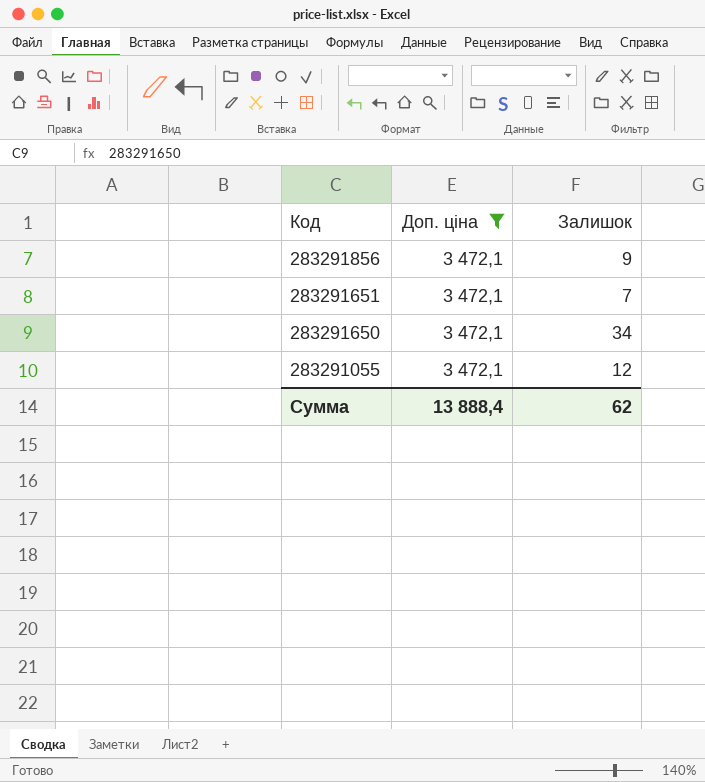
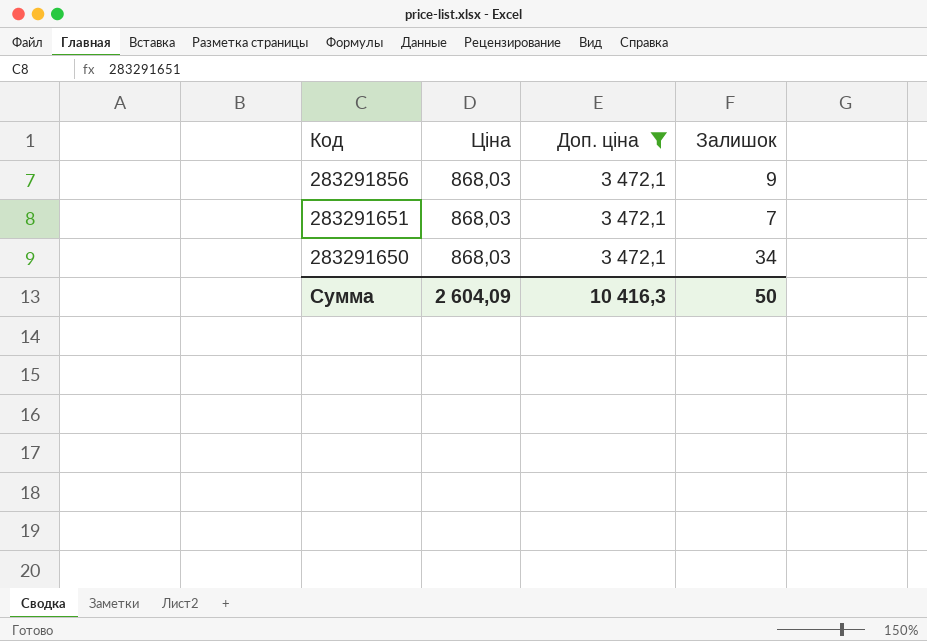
column Ціна | position: none -> 2
row 283291055: 3 472,1 | 12 -> none
Сумма | Доп. ціна: 13 888,4 -> 10 416,3
Сумма | Залишок: 62 -> 50

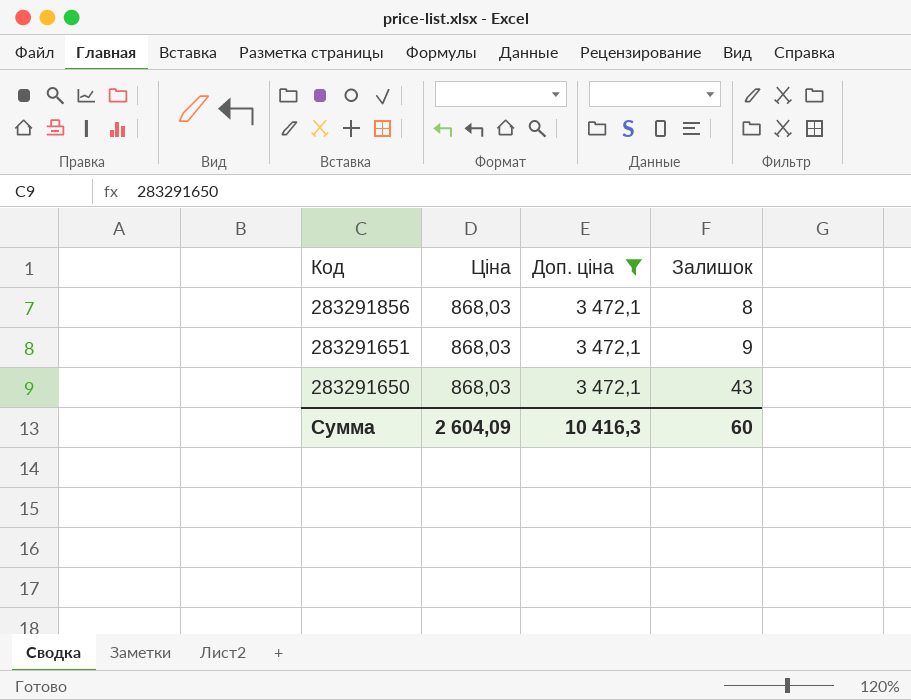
283291856 | Залишок: 9 -> 8
283291651 | Залишок: 7 -> 9
283291650 | Залишок: 34 -> 43
Сумма | Залишок: 50 -> 60

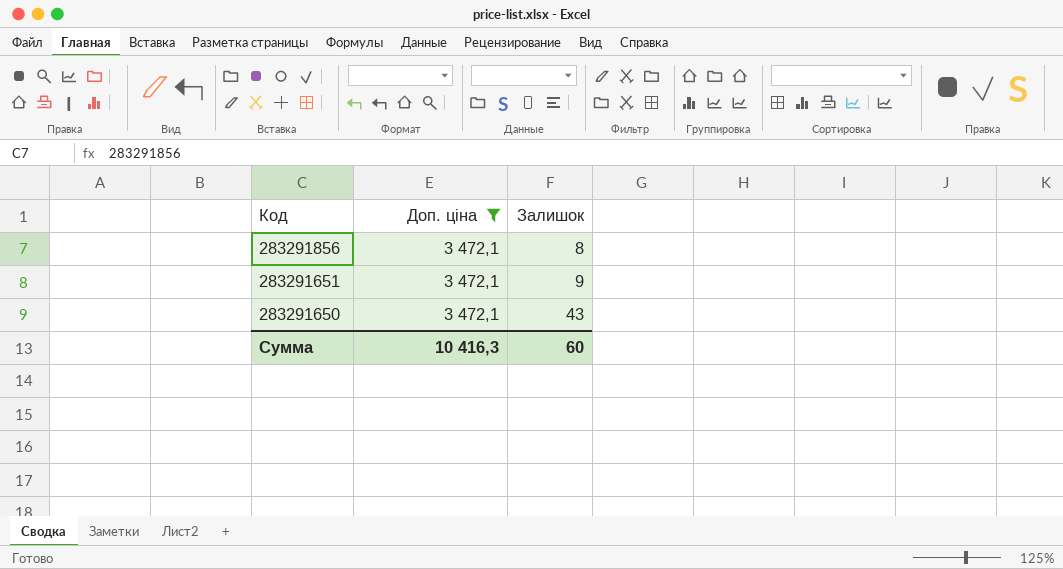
column Ціна | position: 2 -> none

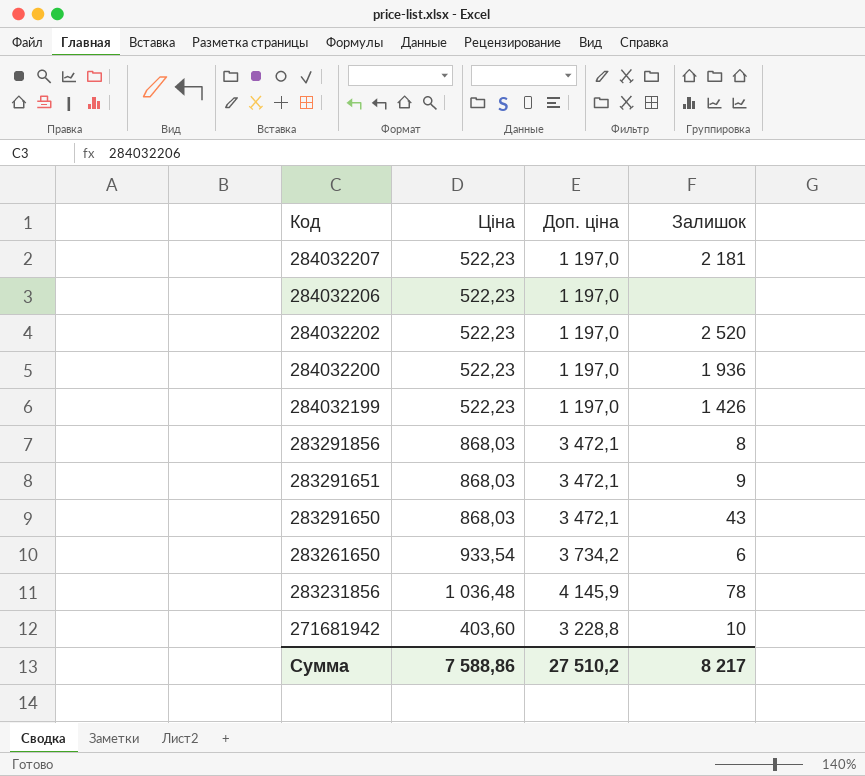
filter: Доп. ціна = 3 472,1 -> none
column Ціна | position: none -> 2
Сумма | Доп. ціна: 10 416,3 -> 27 510,2
Сумма | Залишок: 60 -> 8 217

